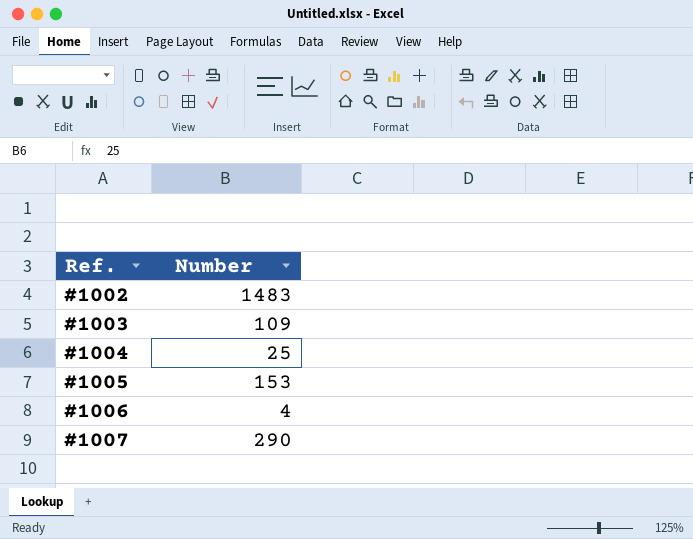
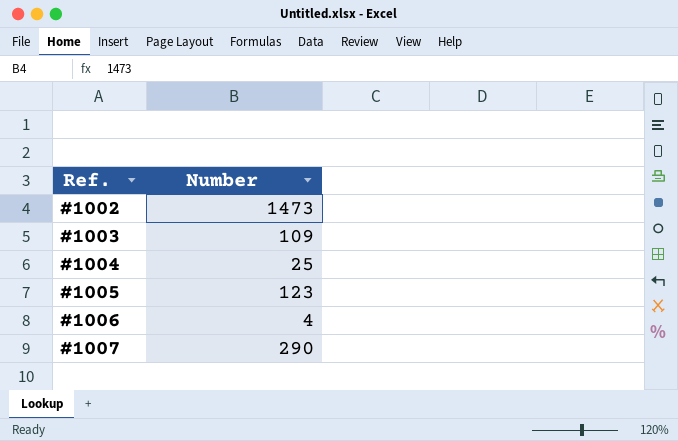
#1002 | Number: 1483 -> 1473
#1005 | Number: 153 -> 123

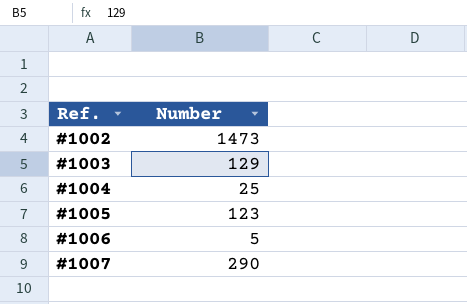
#1003 | Number: 109 -> 129
#1006 | Number: 4 -> 5

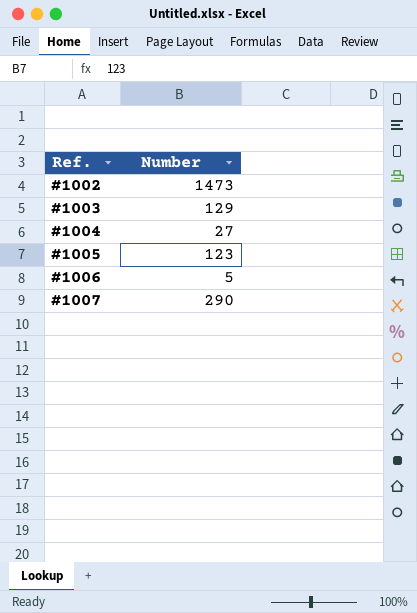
#1004 | Number: 25 -> 27

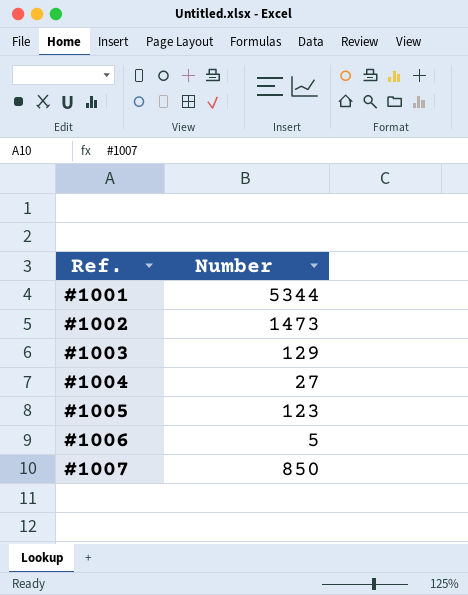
row #1001: none -> 5344
#1007 | Number: 290 -> 850

